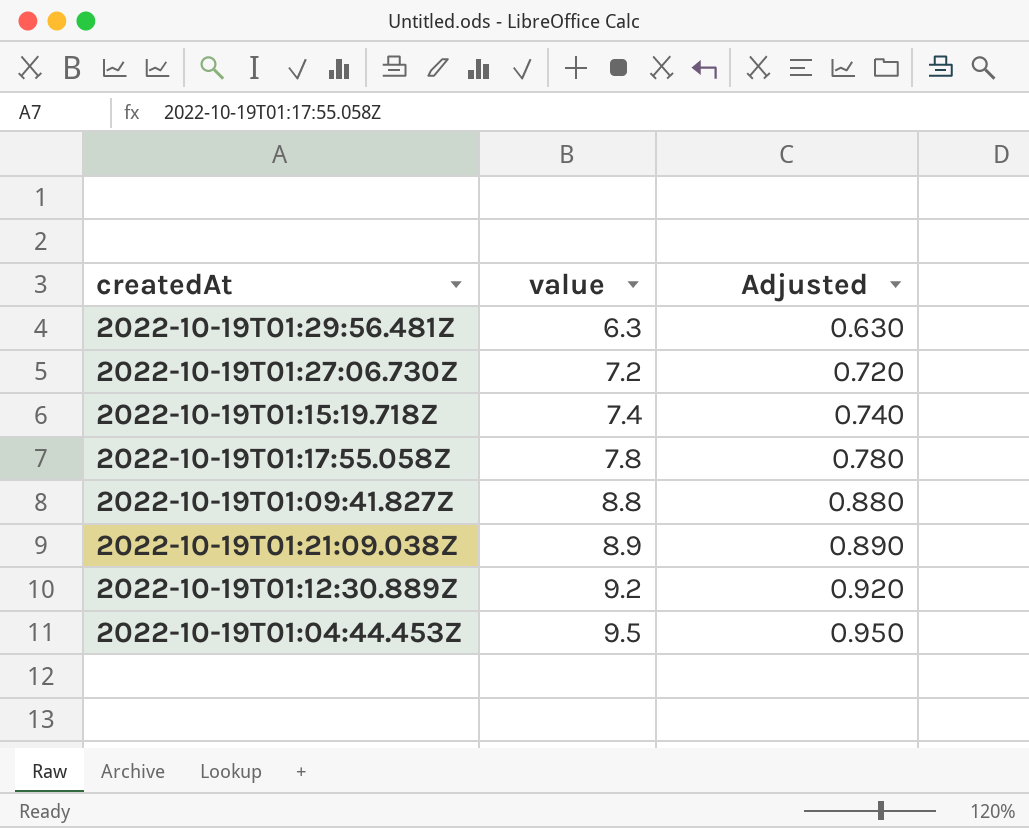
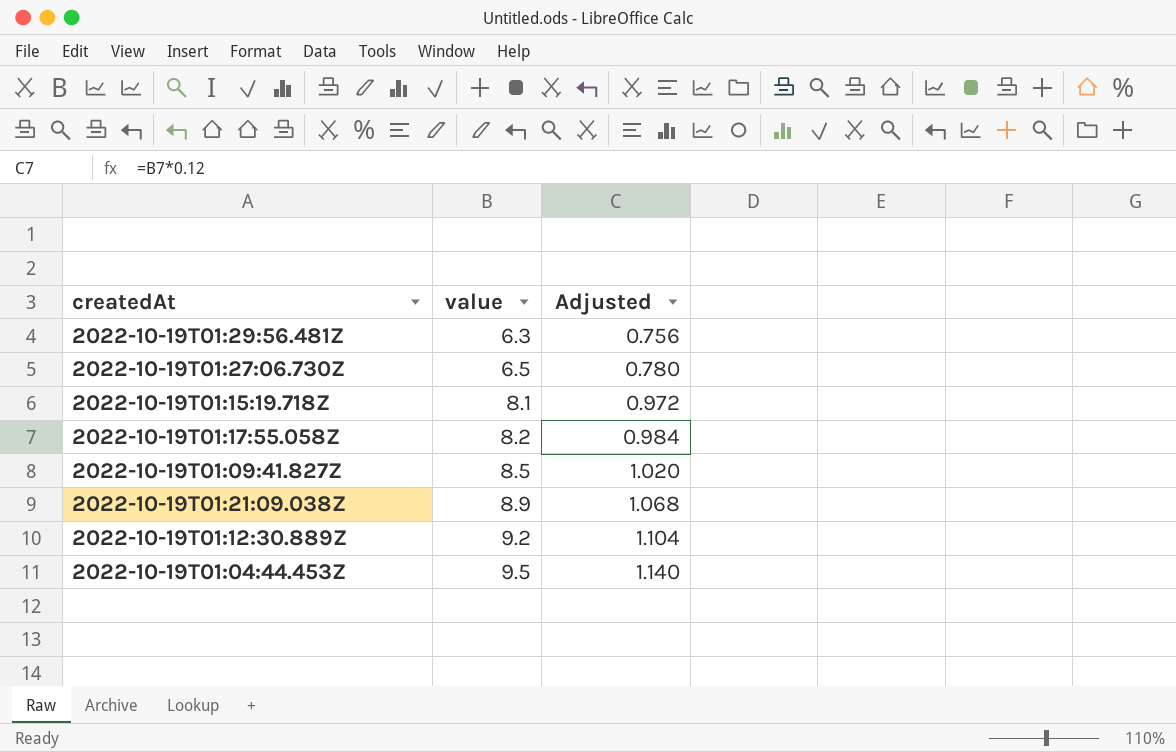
column Adjusted | formula: [value] * 0.1 -> [value] * 0.12
2022-10-19T01:27:06.730Z | value: 7.2 -> 6.5
2022-10-19T01:15:19.718Z | value: 7.4 -> 8.1
2022-10-19T01:17:55.058Z | value: 7.8 -> 8.2
2022-10-19T01:09:41.827Z | value: 8.8 -> 8.5

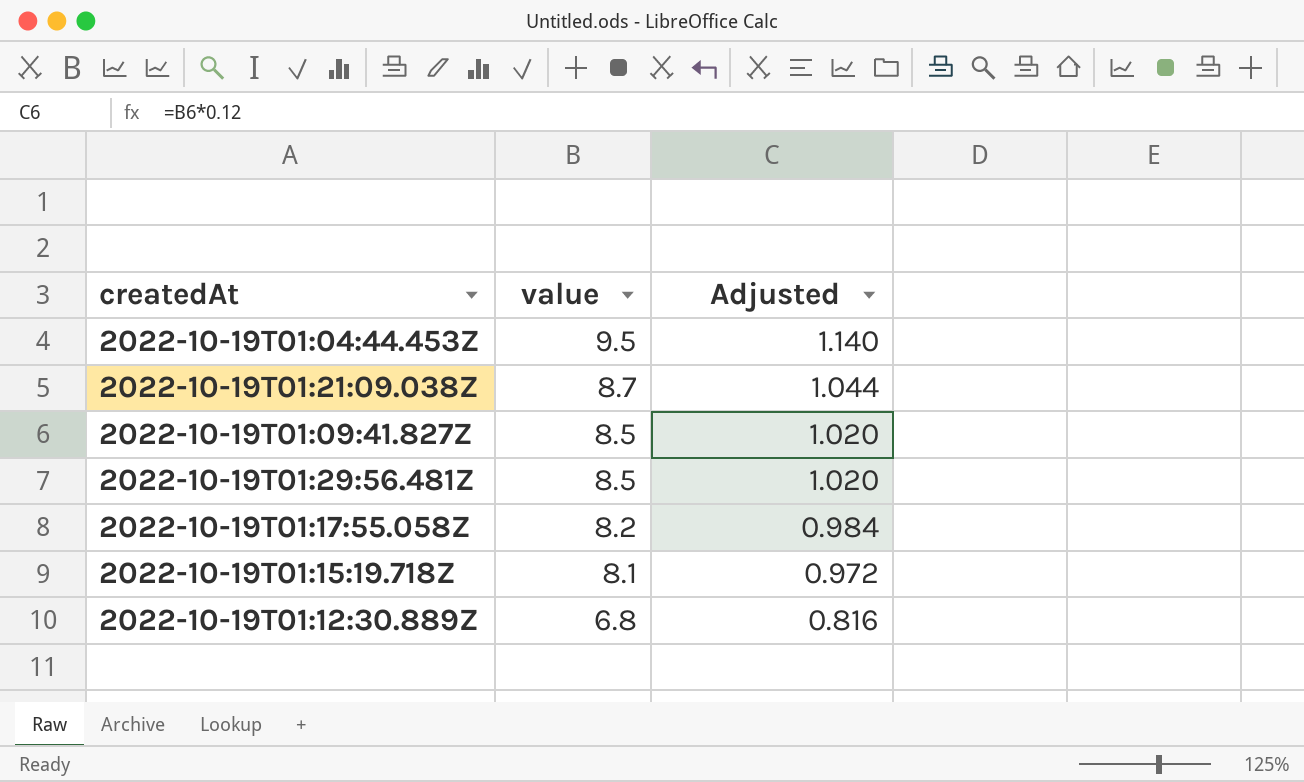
row order: value ascending -> value descending
row 2022-10-19T01:27:06.730Z: 6.5 | 0.780 -> none
2022-10-19T01:21:09.038Z | value: 8.9 -> 8.7
2022-10-19T01:21:09.038Z | Adjusted: 1.068 -> 1.044
2022-10-19T01:29:56.481Z | value: 6.3 -> 8.5
2022-10-19T01:29:56.481Z | Adjusted: 0.756 -> 1.020
2022-10-19T01:12:30.889Z | value: 9.2 -> 6.8
2022-10-19T01:12:30.889Z | Adjusted: 1.104 -> 0.816

